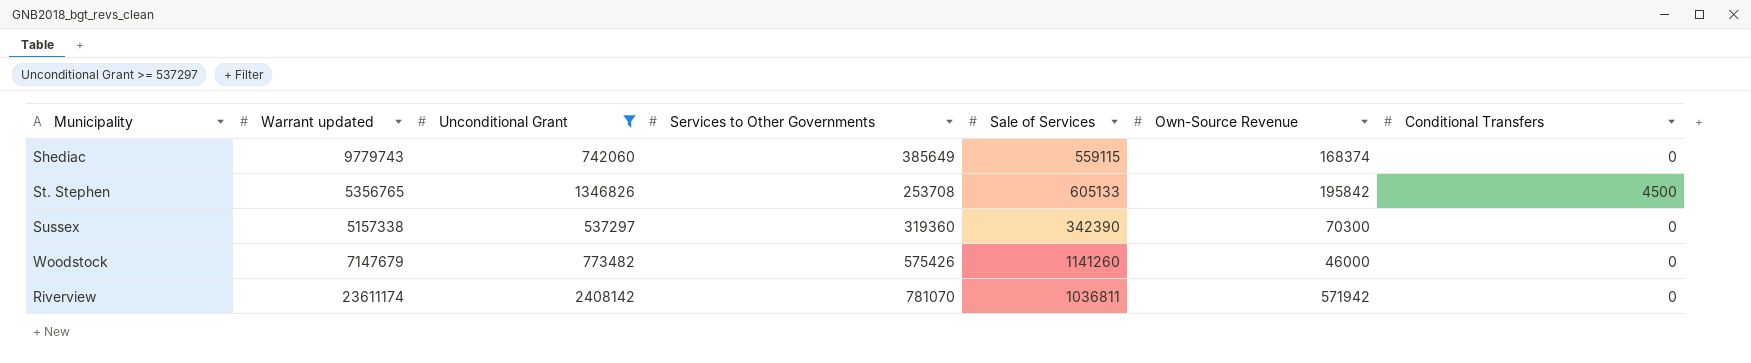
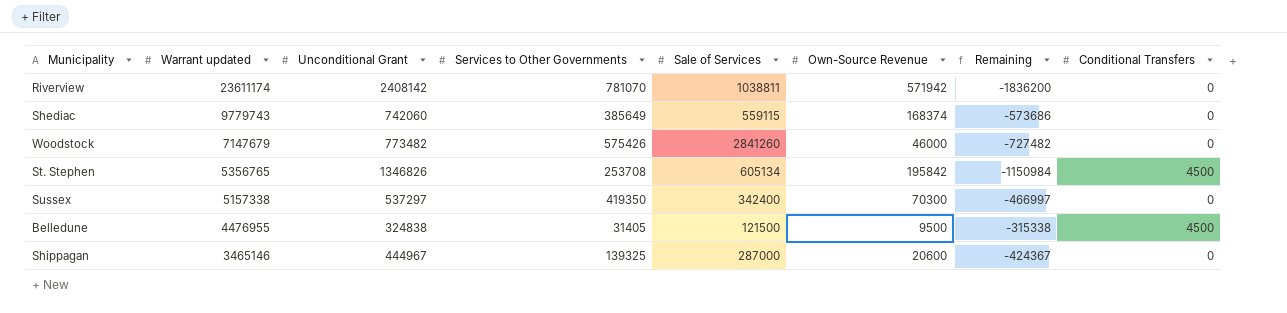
filter: Unconditional Grant >= 537297 -> none
row order: none -> Warrant updated descending
column Remaining | formula: none -> [Own-Source Revenue] - [Unconditional Grant]
Riverview | Sale of Services: 1036811 -> 1038811
Woodstock | Sale of Services: 1141260 -> 2841260
St. Stephen | Sale of Services: 605133 -> 605134
Sussex | Services to Other Governments: 319360 -> 419350
Sussex | Sale of Services: 342390 -> 342400

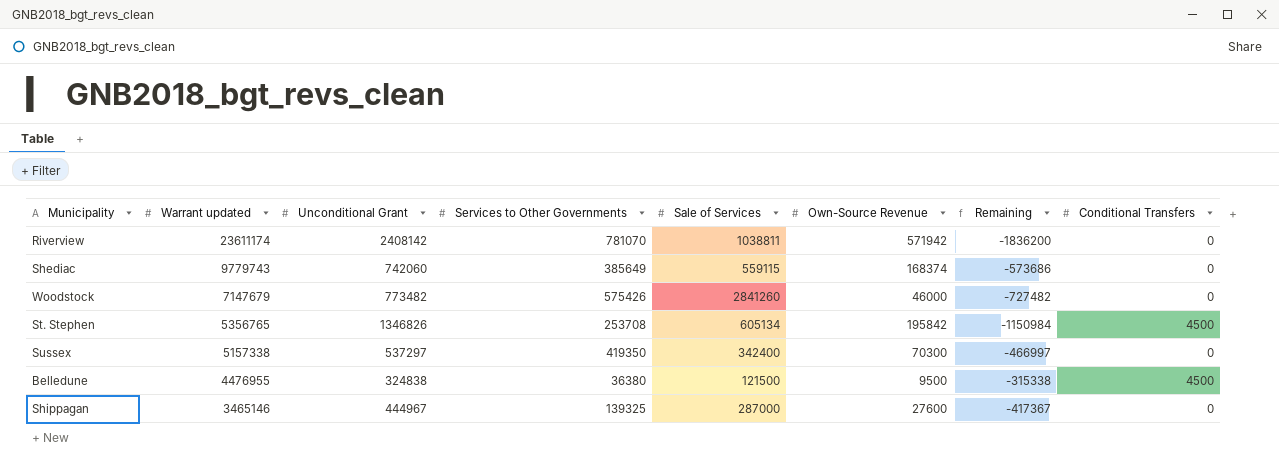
Belledune | Services to Other Governments: 31405 -> 36380
Shippagan | Own-Source Revenue: 20600 -> 27600
Shippagan | Remaining: -424367 -> -417367

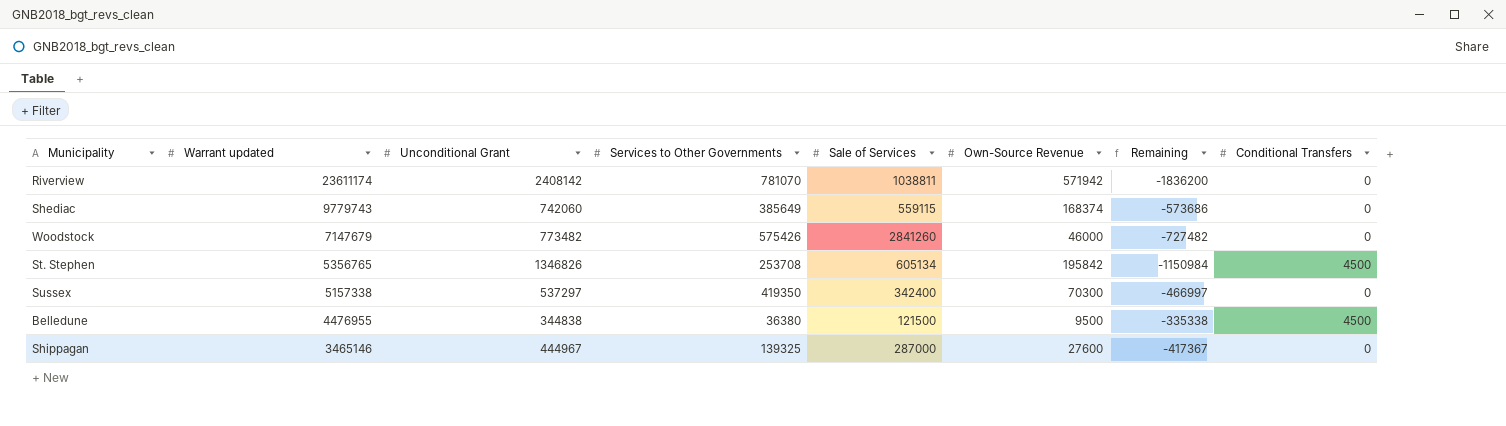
Belledune | Unconditional Grant: 324838 -> 344838
Belledune | Remaining: -315338 -> -335338

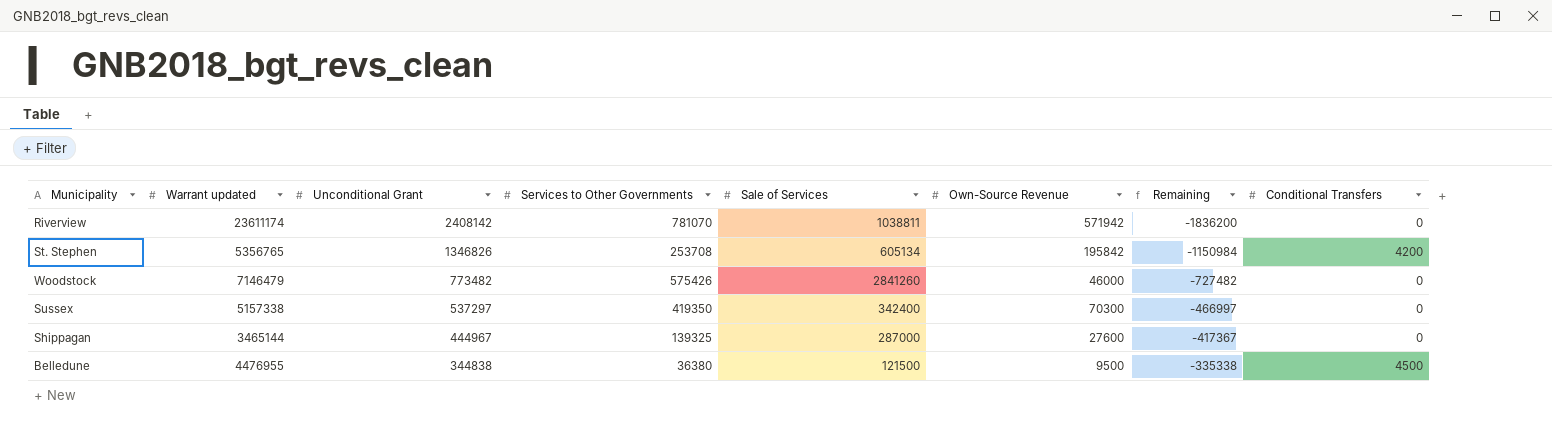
row order: Warrant updated descending -> Unconditional Grant descending
row Shediac: 9779743 | 742060 | 385649 | 559115 | 168374 | -573686 | 0 -> none
St. Stephen | Conditional Transfers: 4500 -> 4200
Woodstock | Warrant updated: 7147679 -> 7146479
Shippagan | Warrant updated: 3465146 -> 3465144

